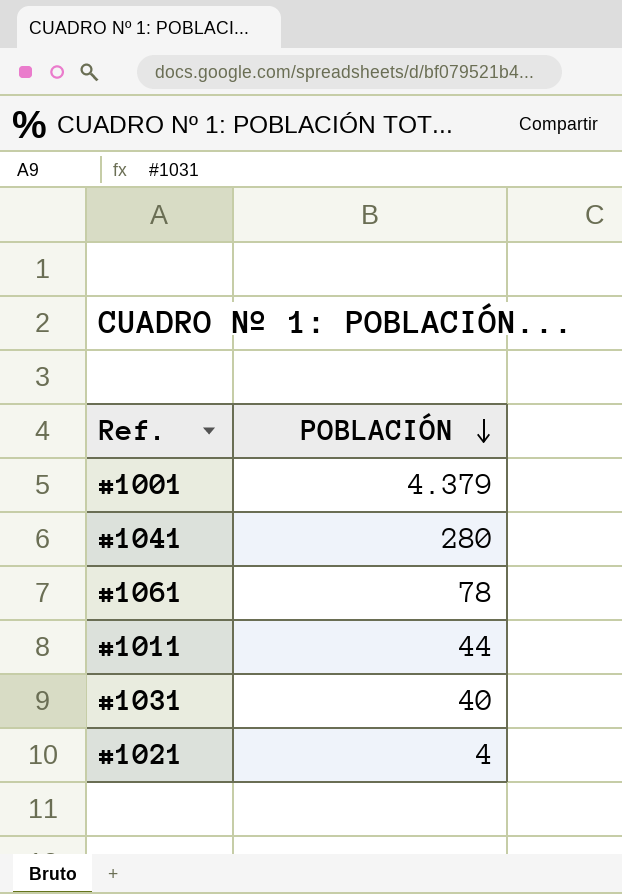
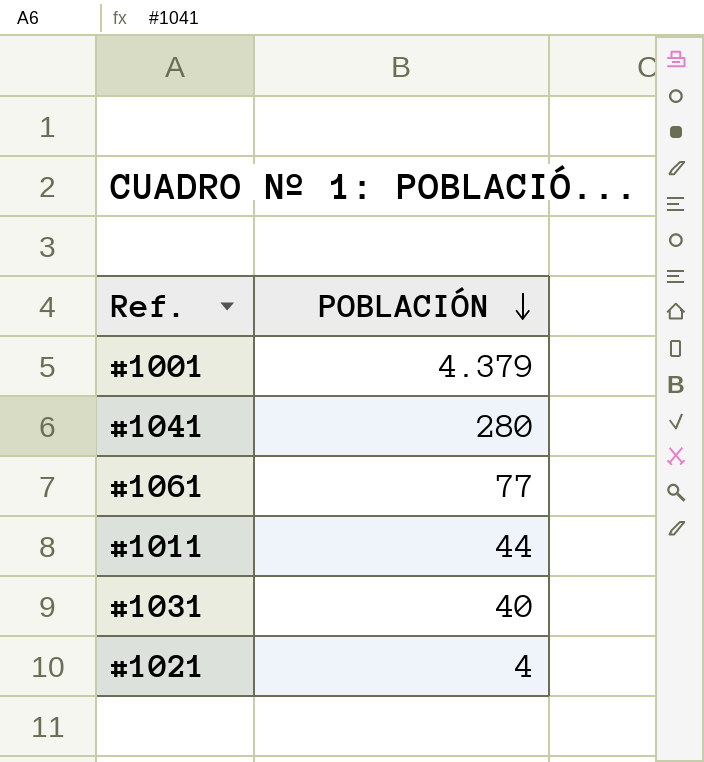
#1061 | POBLACIÓN: 78 -> 77

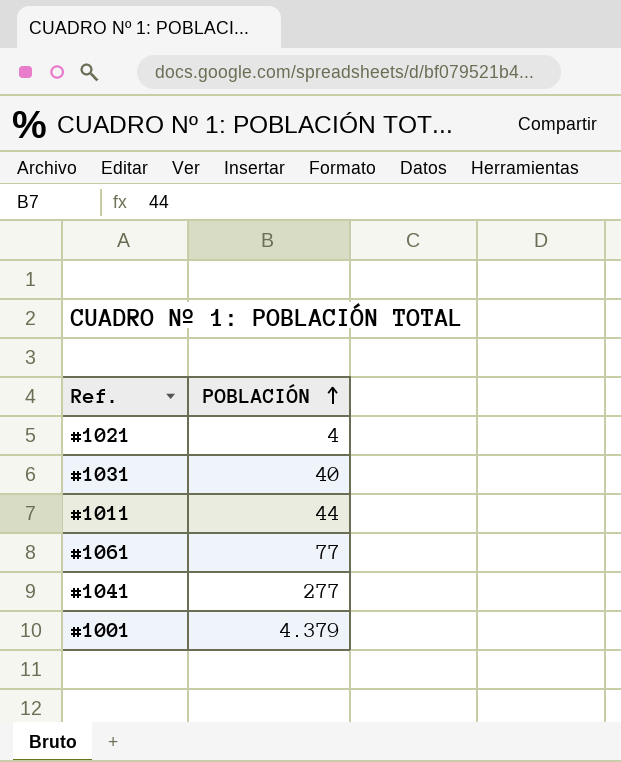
row order: POBLACIÓN descending -> POBLACIÓN ascending
#1041 | POBLACIÓN: 280 -> 277

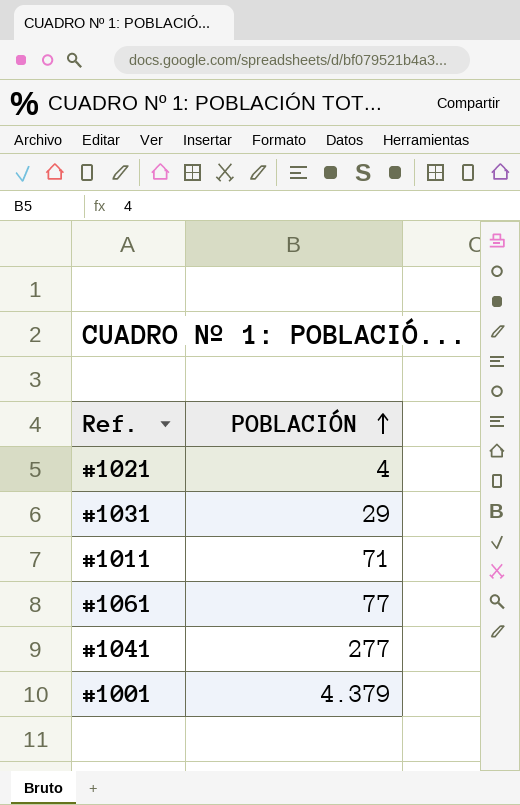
#1031 | POBLACIÓN: 40 -> 29
#1011 | POBLACIÓN: 44 -> 71

